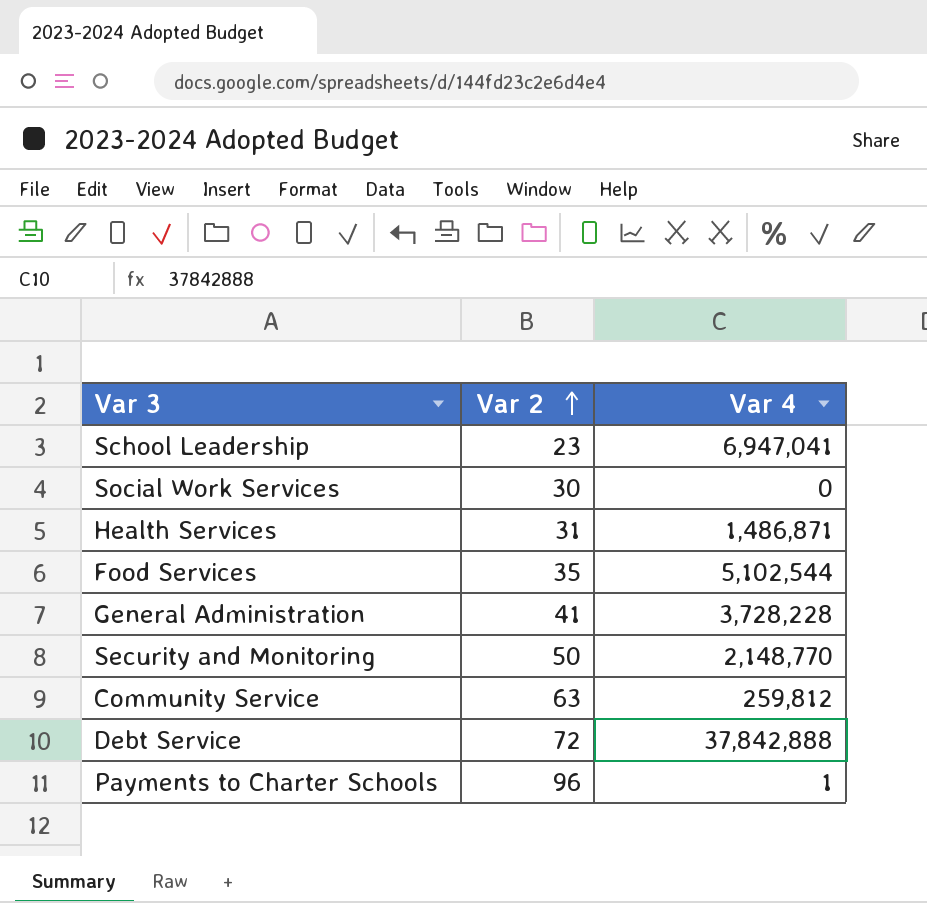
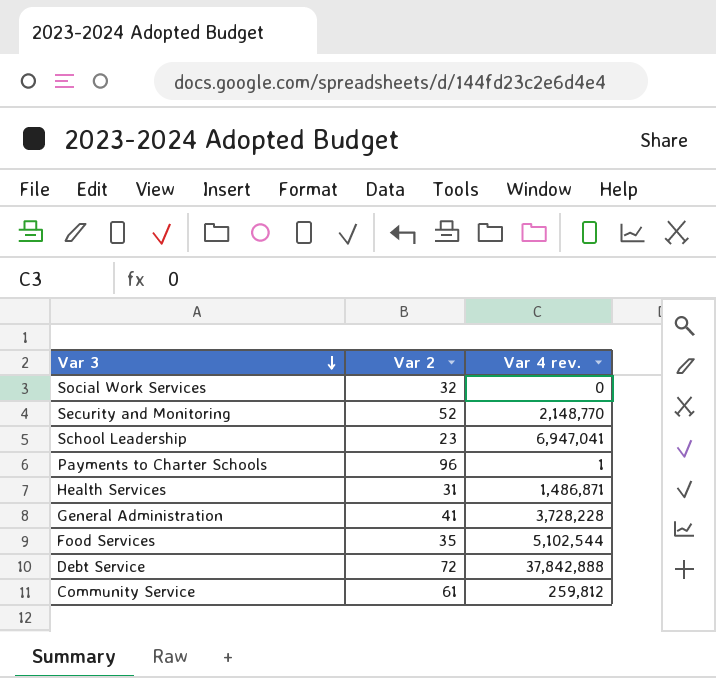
row order: Var 2 ascending -> Var 3 descending
column name: Var 4 -> Var 4 rev.
Social Work Services | Var 2: 30 -> 32
Security and Monitoring | Var 2: 50 -> 52
Community Service | Var 2: 63 -> 61

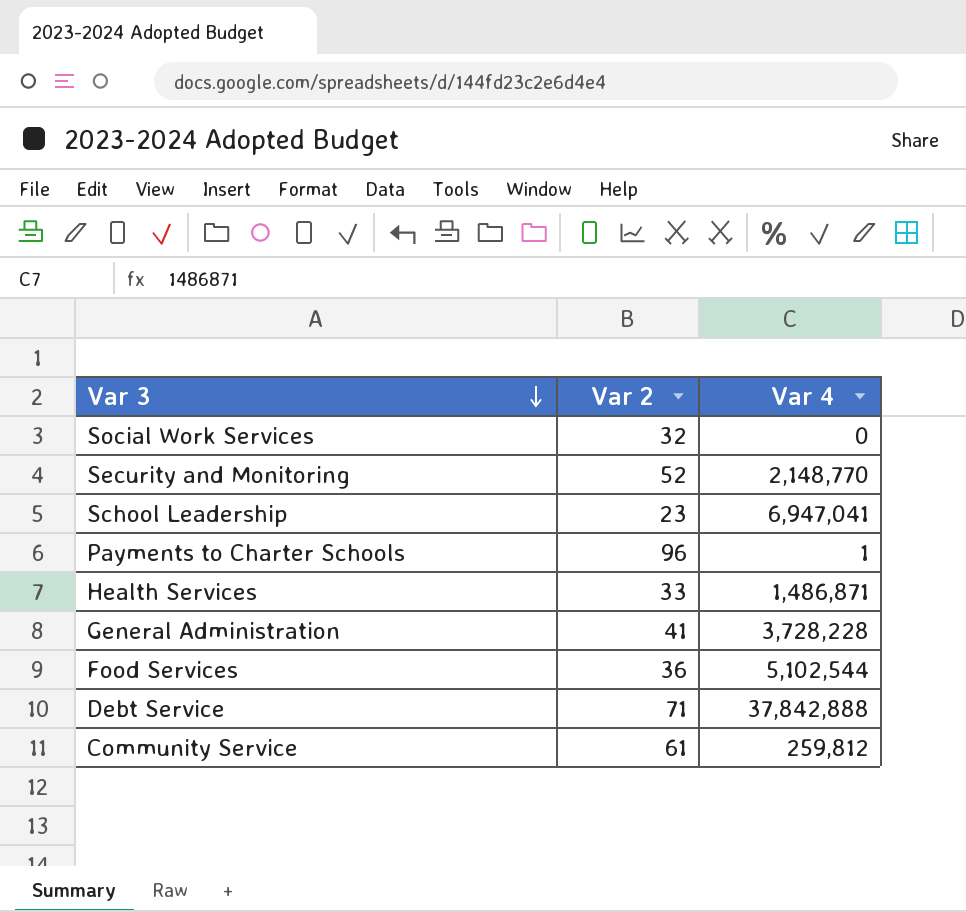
column name: Var 4 rev. -> Var 4
Health Services | Var 2: 31 -> 33
Food Services | Var 2: 35 -> 36
Debt Service | Var 2: 72 -> 71

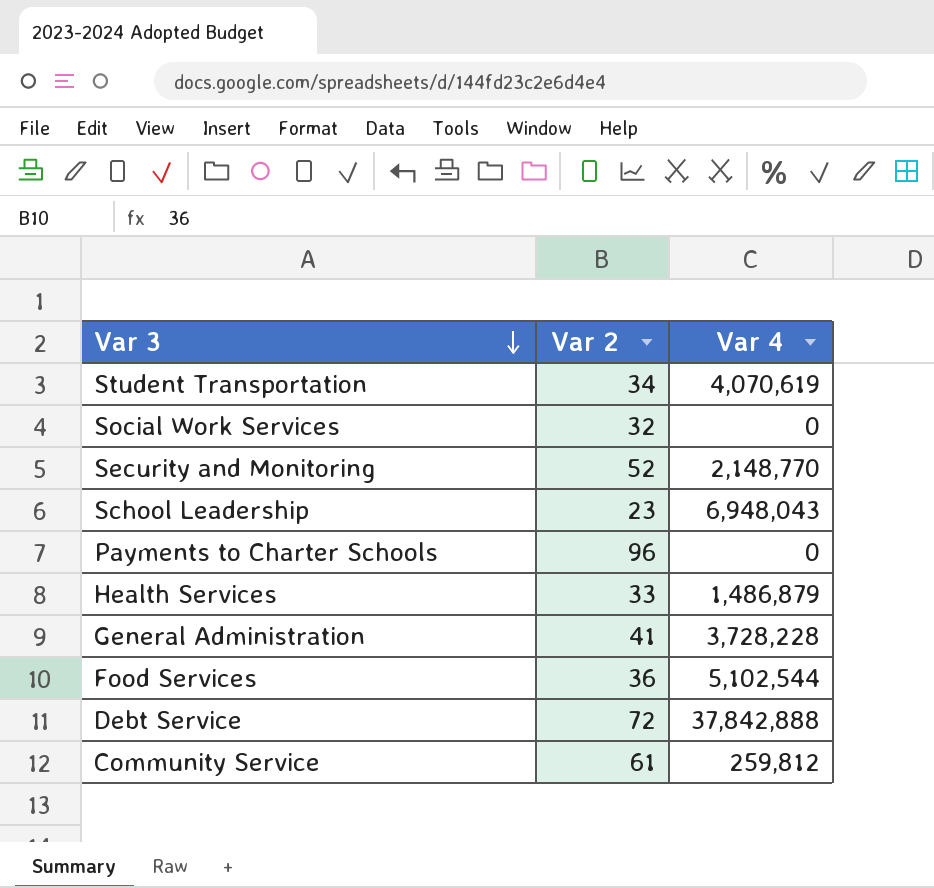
row Student Transportation: none -> 34 | 4,070,619
School Leadership | Var 4: 6,947,041 -> 6,948,043
Payments to Charter Schools | Var 4: 1 -> 0
Health Services | Var 4: 1,486,871 -> 1,486,879
Debt Service | Var 2: 71 -> 72

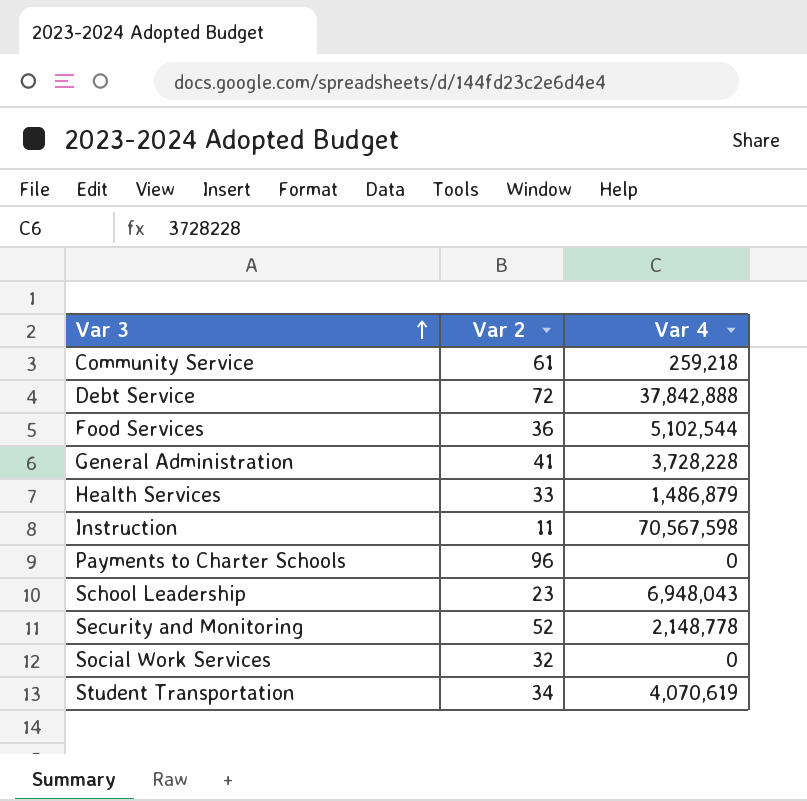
row order: Var 3 descending -> Var 3 ascending
Community Service | Var 4: 259,812 -> 259,218
row Instruction: none -> 11 | 70,567,598
Security and Monitoring | Var 4: 2,148,770 -> 2,148,778

